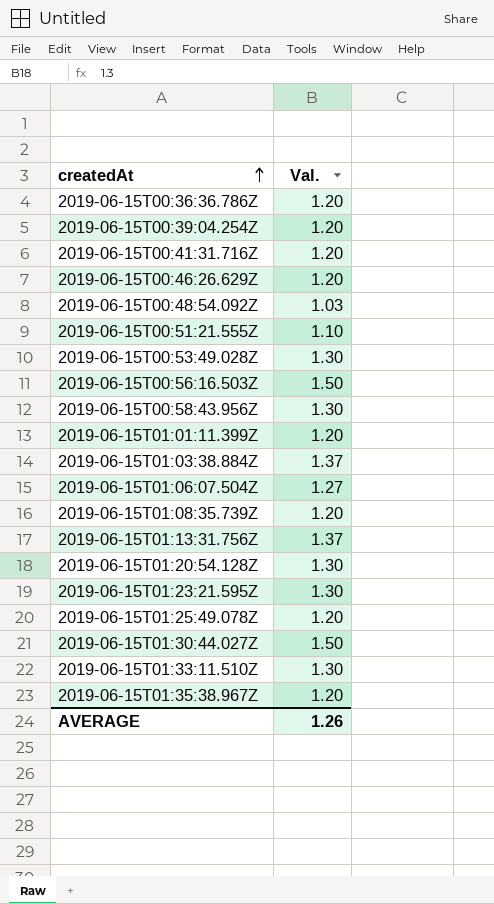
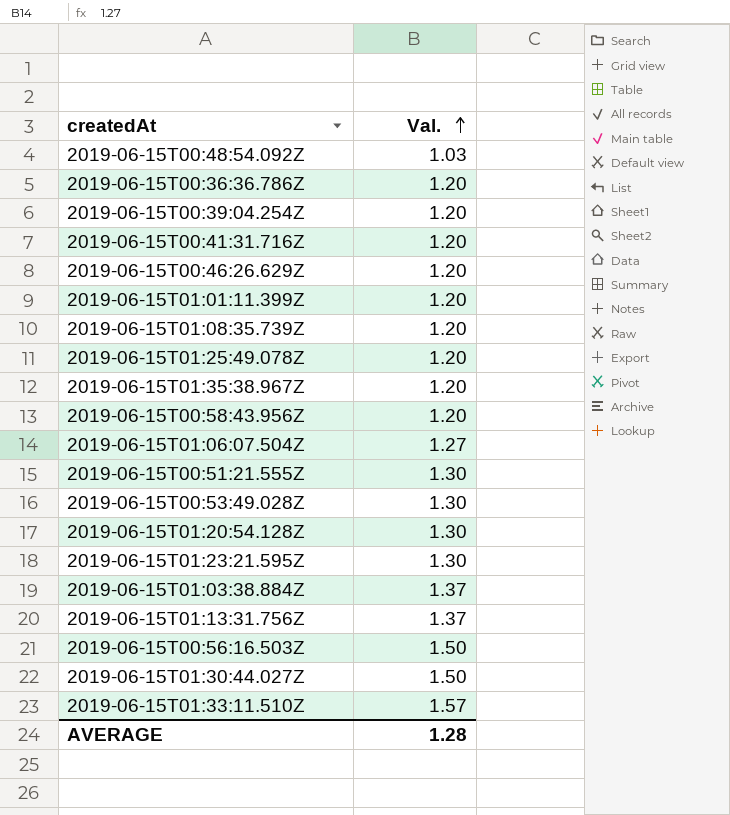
row order: createdAt ascending -> Val. ascending
2019-06-15T00:58:43.956Z | Val.: 1.30 -> 1.20
2019-06-15T00:51:21.555Z | Val.: 1.10 -> 1.30
2019-06-15T01:33:11.510Z | Val.: 1.30 -> 1.57
AVERAGE | Val.: 1.26 -> 1.28

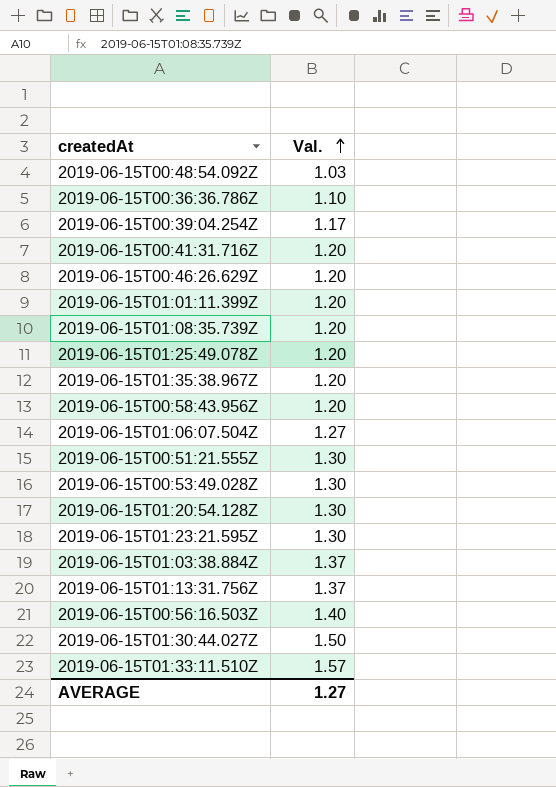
2019-06-15T00:36:36.786Z | Val.: 1.20 -> 1.10
2019-06-15T00:39:04.254Z | Val.: 1.20 -> 1.17
2019-06-15T00:56:16.503Z | Val.: 1.50 -> 1.40
AVERAGE | Val.: 1.28 -> 1.27

